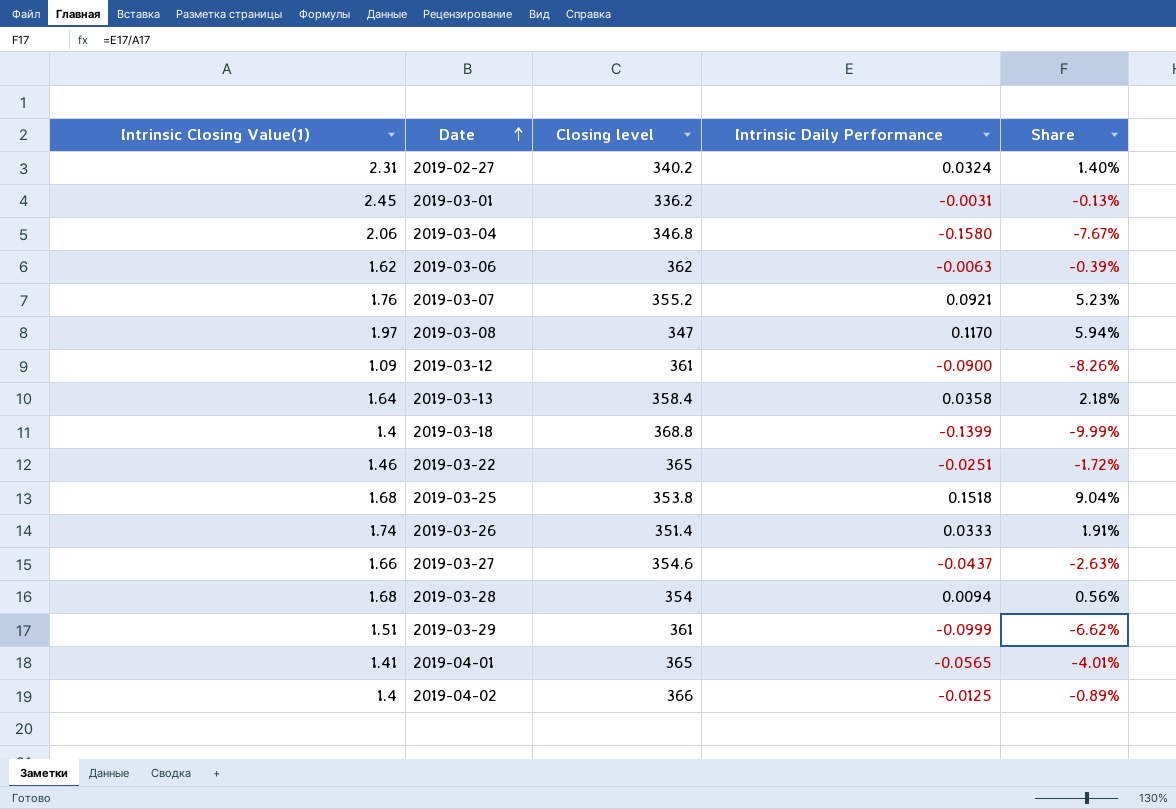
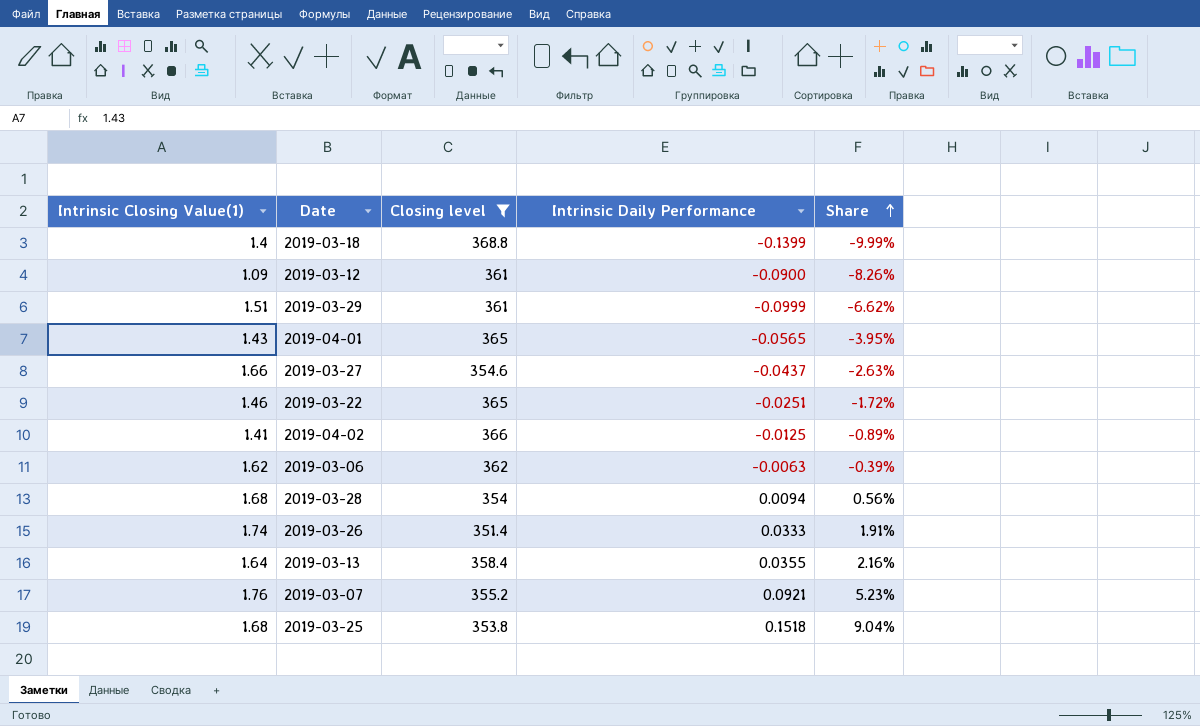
filter: none -> Closing level >= 351.4
row order: Date ascending -> Share ascending
2019-04-01 | Intrinsic Closing Value(1): 1.41 -> 1.43
2019-04-01 | Share: -4.01% -> -3.95%
2019-04-02 | Intrinsic Closing Value(1): 1.4 -> 1.41
2019-03-13 | Intrinsic Daily Performance: 0.0358 -> 0.0355
2019-03-13 | Share: 2.18% -> 2.16%

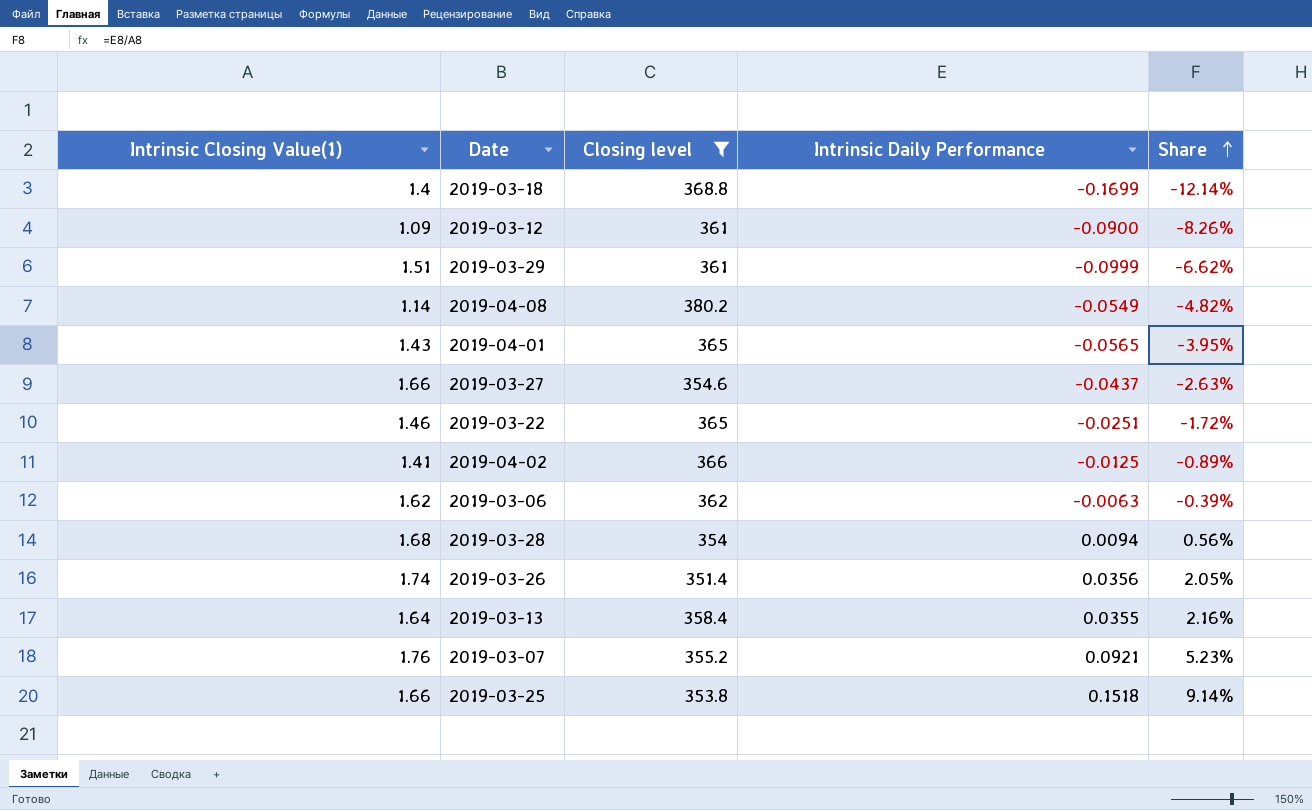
2019-03-18 | Intrinsic Daily Performance: -0.1399 -> -0.1699
2019-03-18 | Share: -9.99% -> -12.14%
row 2019-04-08: none -> 1.14 | 380.2 | -0.0549 | -4.82%
2019-03-26 | Intrinsic Daily Performance: 0.0333 -> 0.0356
2019-03-26 | Share: 1.91% -> 2.05%
2019-03-25 | Intrinsic Closing Value(1): 1.68 -> 1.66
2019-03-25 | Share: 9.04% -> 9.14%

